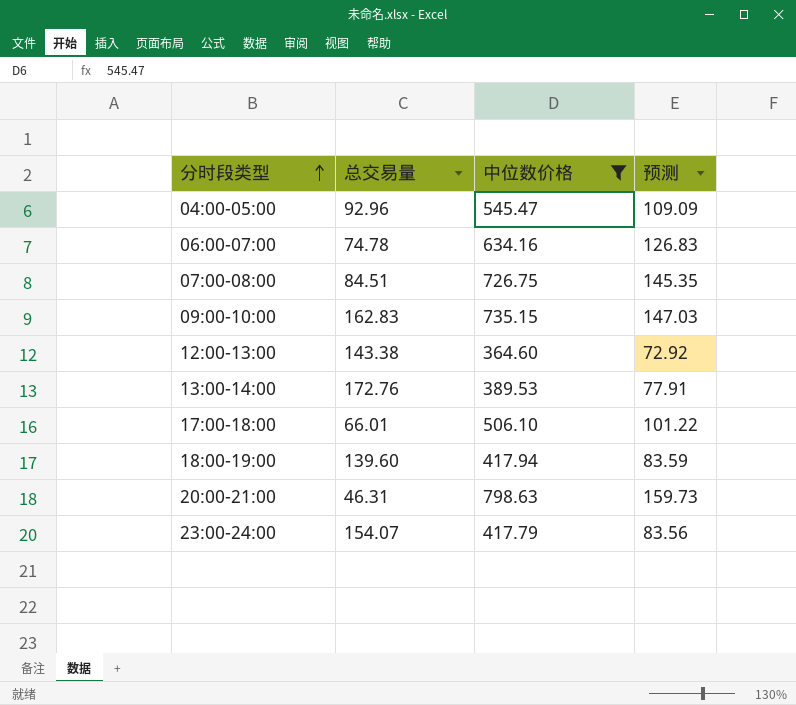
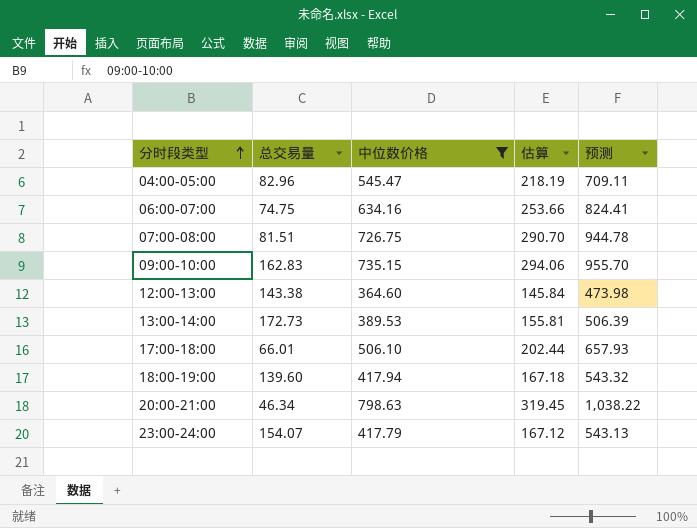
column 估算 | formula: none -> [中位数价格] * 0.4
column 预测 | formula: [中位数价格] * 0.2 -> [中位数价格] * 1.3
04:00-05:00 | 总交易量: 92.96 -> 82.96
06:00-07:00 | 总交易量: 74.78 -> 74.75
07:00-08:00 | 总交易量: 84.51 -> 81.51
13:00-14:00 | 总交易量: 172.76 -> 172.73
20:00-21:00 | 总交易量: 46.31 -> 46.34

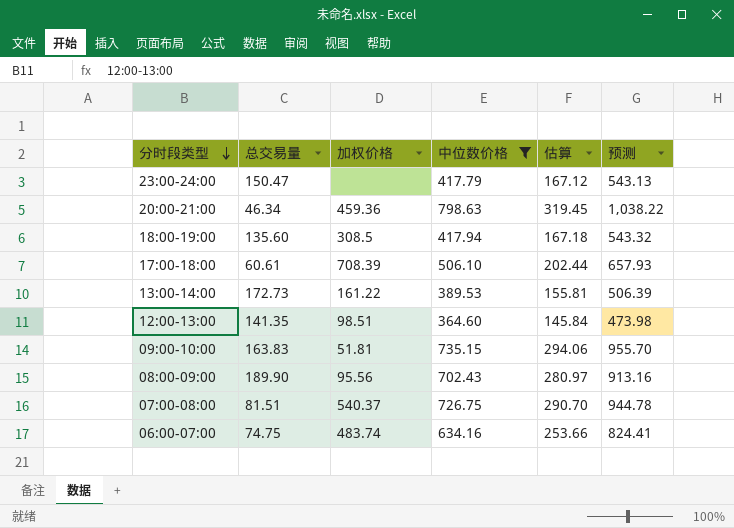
row order: 分时段类型 ascending -> 分时段类型 descending
column 加权价格 | position: none -> 3
row 04:00-05:00: 82.96 | 545.47 | 218.19 | 709.11 -> none
23:00-24:00 | 总交易量: 154.07 -> 150.47
18:00-19:00 | 总交易量: 139.60 -> 135.60
17:00-18:00 | 总交易量: 66.01 -> 60.61
12:00-13:00 | 总交易量: 143.38 -> 141.35
09:00-10:00 | 总交易量: 162.83 -> 163.83
row 08:00-09:00: none -> 189.90 | 95.56 | 702.43 | 280.97 | 913.16

